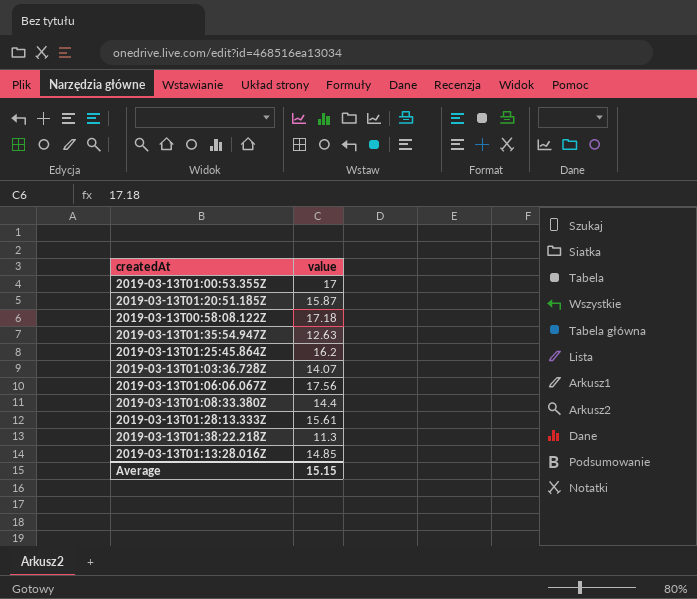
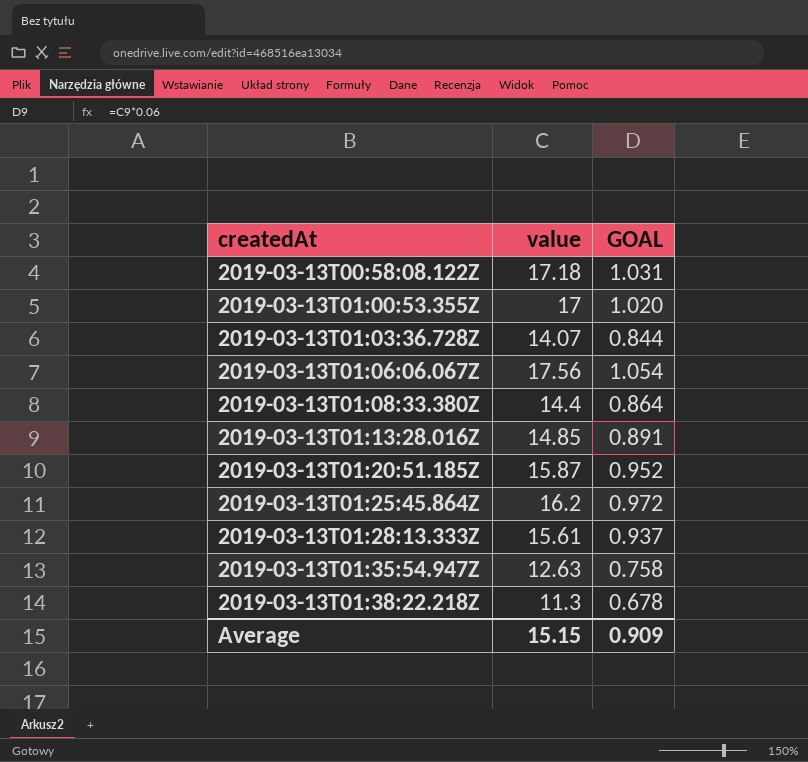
row order: none -> createdAt ascending
column GOAL | formula: none -> [value] * 0.06

